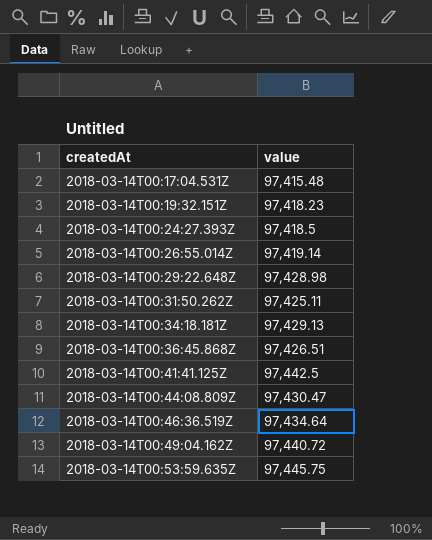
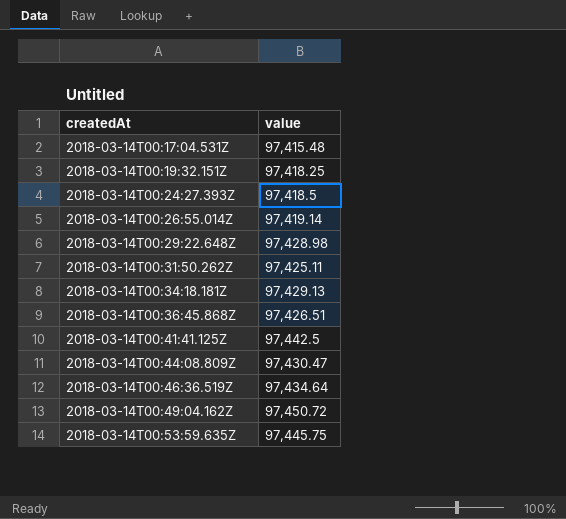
2018-03-14T00:19:32.151Z | value: 97,418.23 -> 97,418.25
2018-03-14T00:49:04.162Z | value: 97,440.72 -> 97,450.72

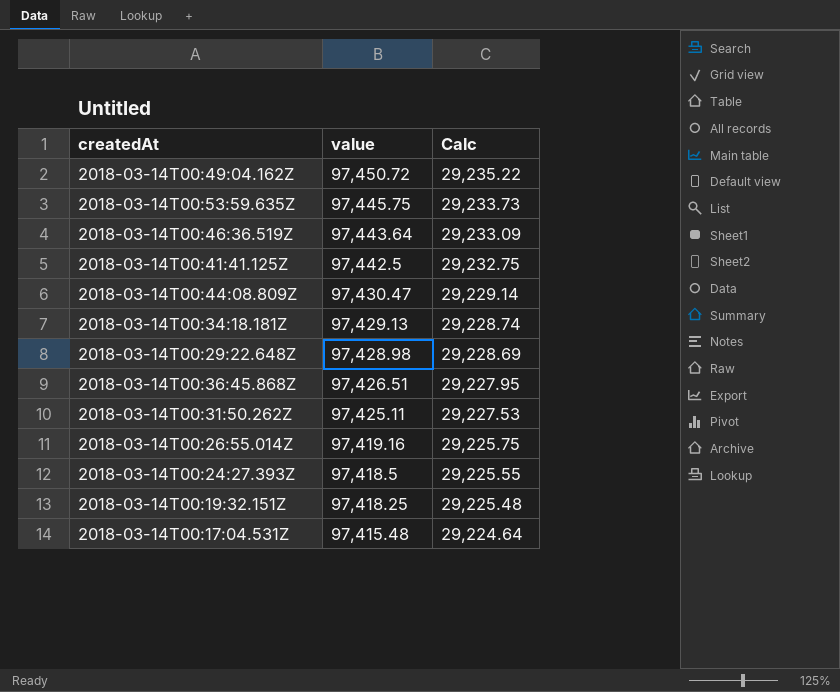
row order: createdAt ascending -> value descending
column Calc | formula: none -> [value] * 0.3
2018-03-14T00:46:36.519Z | value: 97,434.64 -> 97,443.64
2018-03-14T00:26:55.014Z | value: 97,419.14 -> 97,419.16

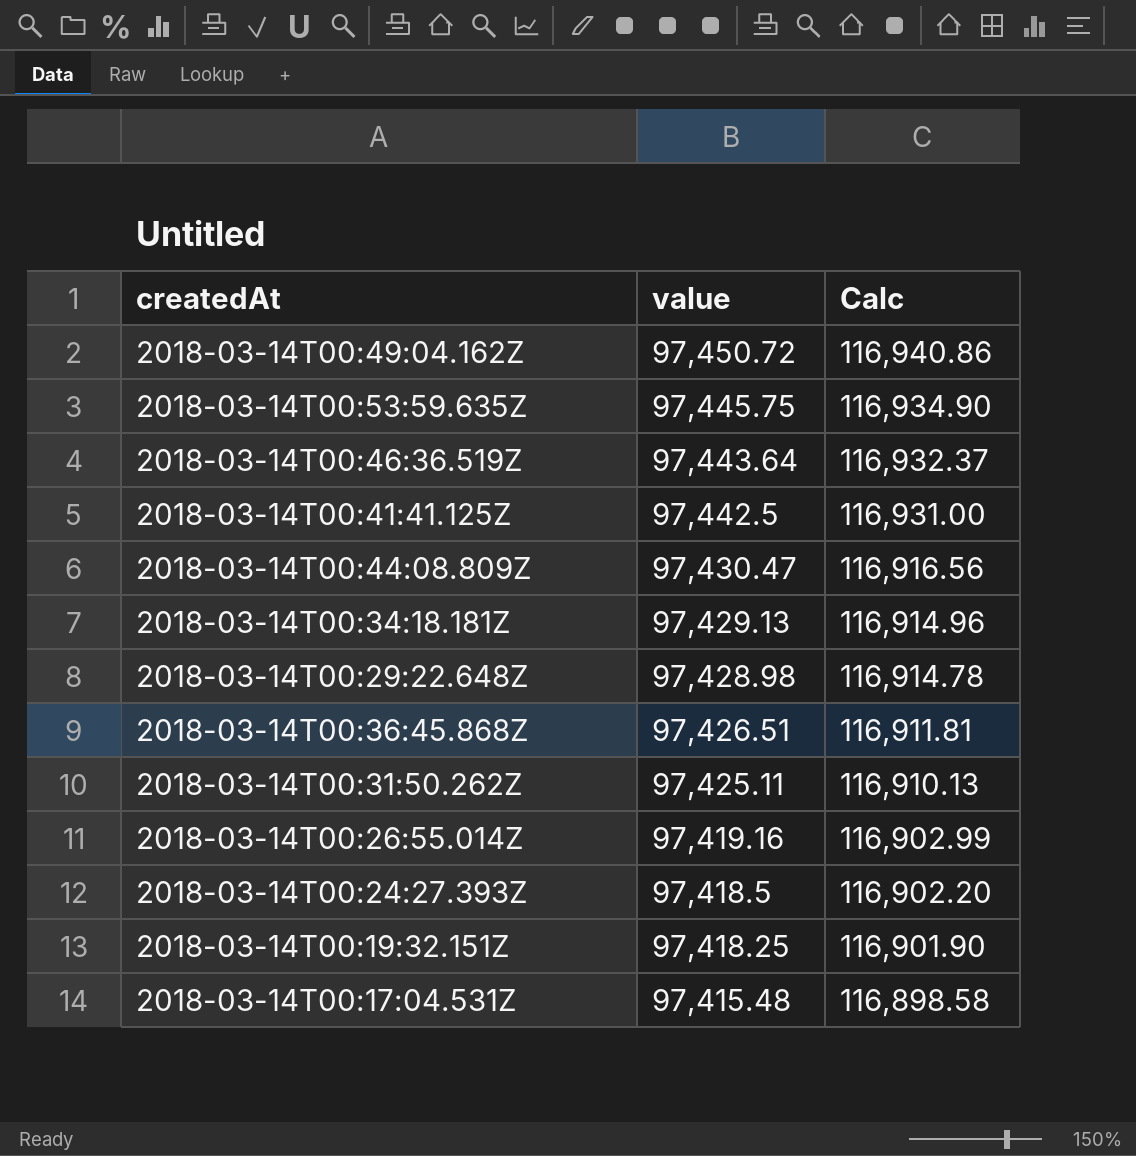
column Calc | formula: [value] * 0.3 -> [value] * 1.2

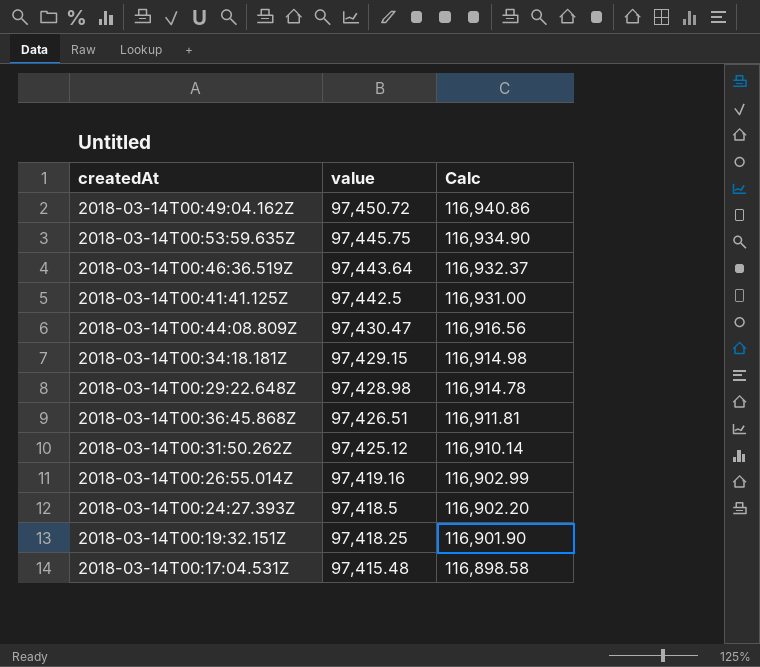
2018-03-14T00:34:18.181Z | value: 97,429.13 -> 97,429.15
2018-03-14T00:34:18.181Z | Calc: 116,914.96 -> 116,914.98
2018-03-14T00:31:50.262Z | value: 97,425.11 -> 97,425.12
2018-03-14T00:31:50.262Z | Calc: 116,910.13 -> 116,910.14

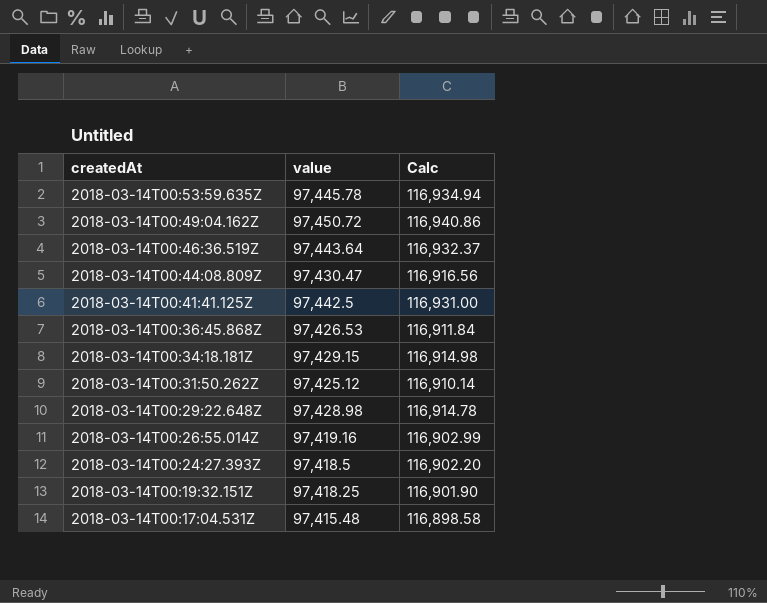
row order: value descending -> createdAt descending
2018-03-14T00:53:59.635Z | value: 97,445.75 -> 97,445.78
2018-03-14T00:53:59.635Z | Calc: 116,934.90 -> 116,934.94
2018-03-14T00:36:45.868Z | value: 97,426.51 -> 97,426.53
2018-03-14T00:36:45.868Z | Calc: 116,911.81 -> 116,911.84

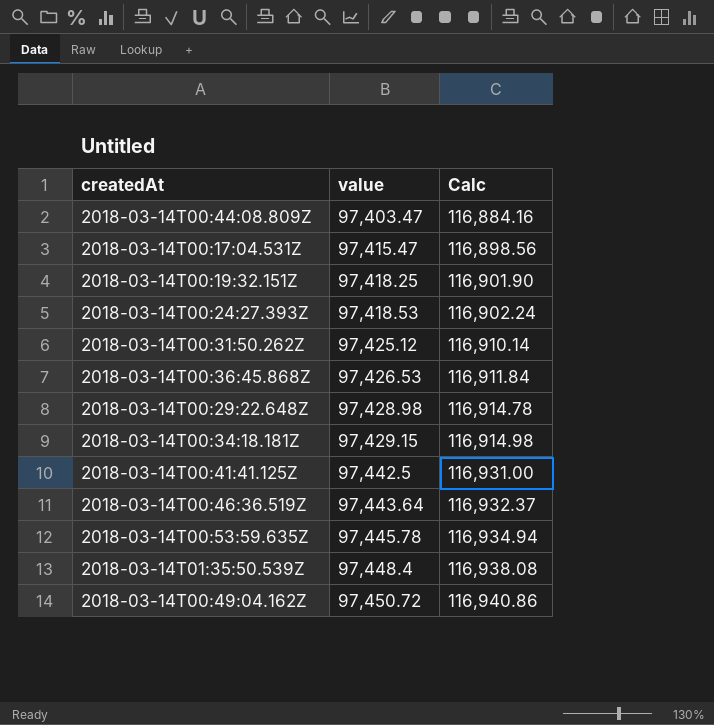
row order: createdAt descending -> value ascending
row 2018-03-14T00:26:55.014Z: 97,419.16 | 116,902.99 -> none
2018-03-14T00:44:08.809Z | value: 97,430.47 -> 97,403.47
2018-03-14T00:44:08.809Z | Calc: 116,916.56 -> 116,884.16
2018-03-14T00:17:04.531Z | value: 97,415.48 -> 97,415.47
2018-03-14T00:17:04.531Z | Calc: 116,898.58 -> 116,898.56
2018-03-14T00:24:27.393Z | value: 97,418.5 -> 97,418.53
2018-03-14T00:24:27.393Z | Calc: 116,902.20 -> 116,902.24
row 2018-03-14T01:35:50.539Z: none -> 97,448.4 | 116,938.08

